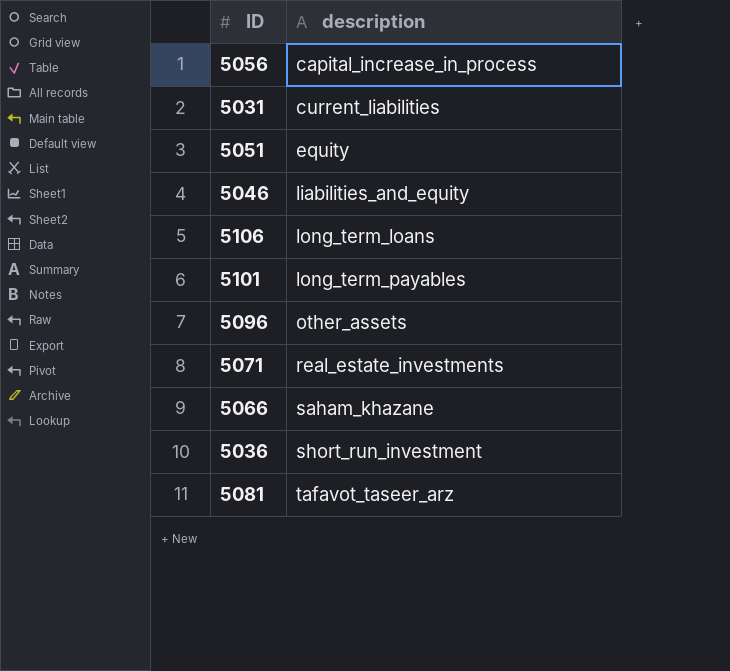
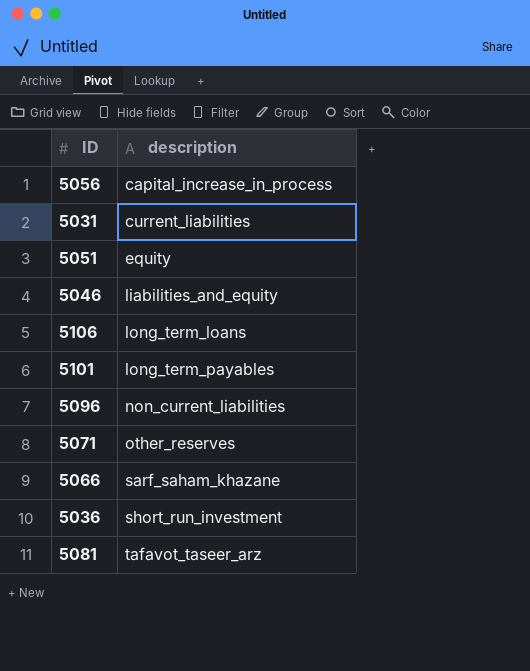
5096 | description: other_assets -> non_current_liabilities
5071 | description: real_estate_investments -> other_reserves
5066 | description: saham_khazane -> sarf_saham_khazane

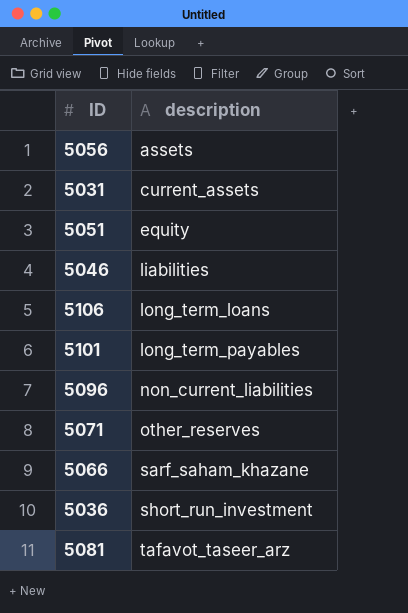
5056 | description: capital_increase_in_process -> assets
5031 | description: current_liabilities -> current_assets
5046 | description: liabilities_and_equity -> liabilities

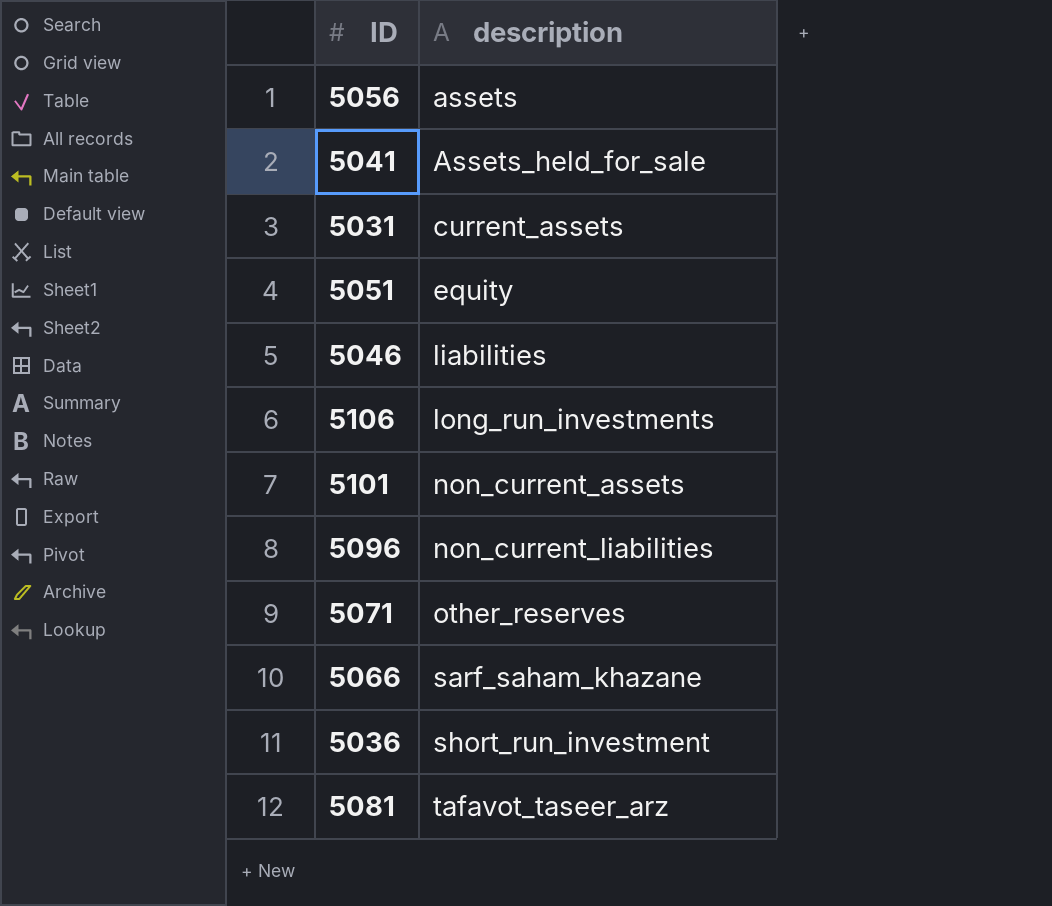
row 5041: none -> Assets_held_for_sale
5106 | description: long_term_loans -> long_run_investments
5101 | description: long_term_payables -> non_current_assets

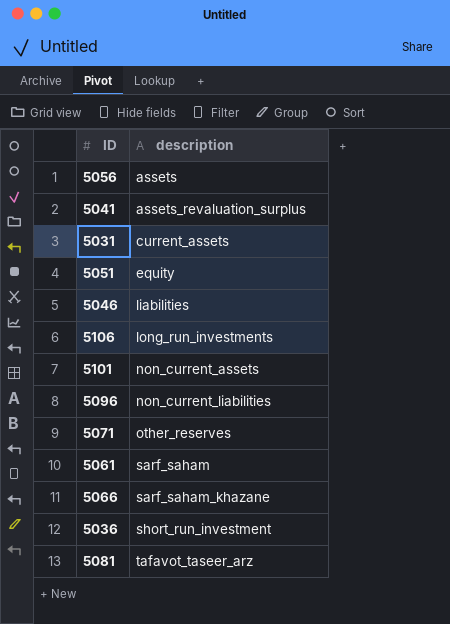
5041 | description: Assets_held_for_sale -> assets_revaluation_surplus
row 5061: none -> sarf_saham

